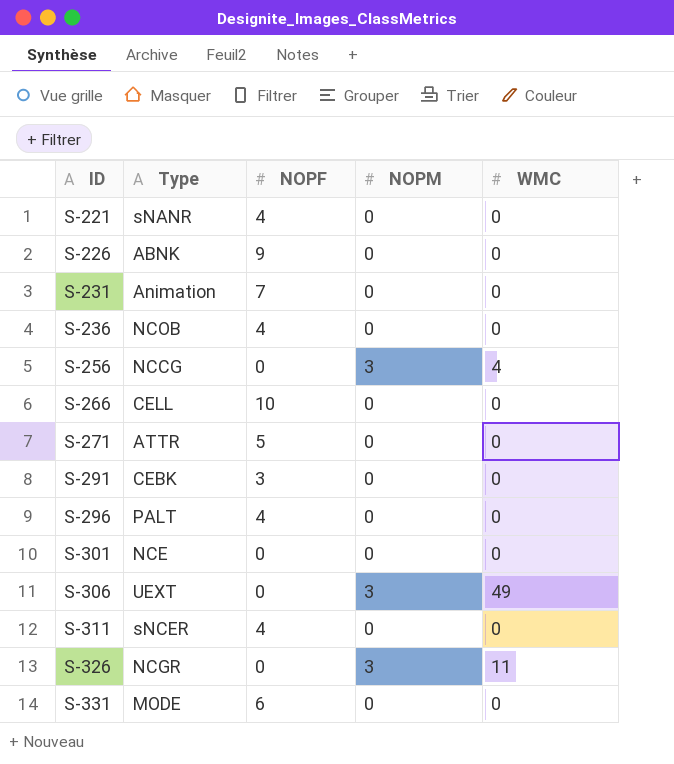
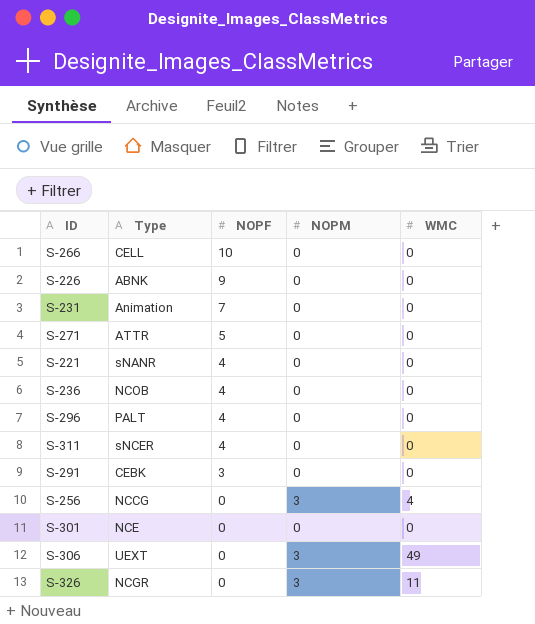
row order: ID ascending -> NOPF descending
row S-331: MODE | 6 | 0 | 0 -> none

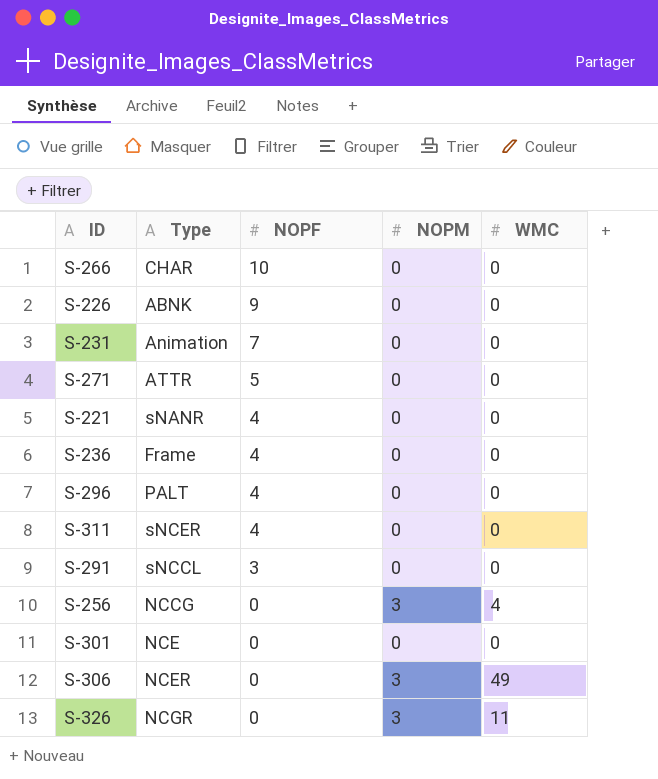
S-266 | Type: CELL -> CHAR
S-236 | Type: NCOB -> Frame
S-291 | Type: CEBK -> sNCCL
S-306 | Type: UEXT -> NCER

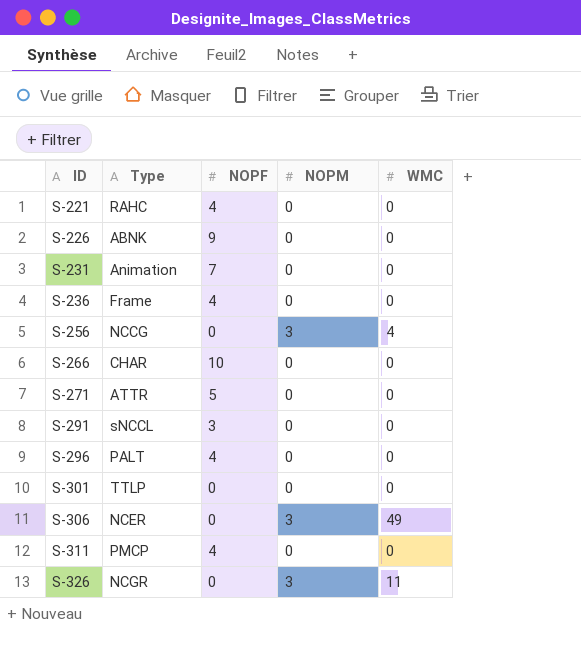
row order: NOPF descending -> ID ascending
S-221 | Type: sNANR -> RAHC
S-301 | Type: NCE -> TTLP
S-311 | Type: sNCER -> PMCP

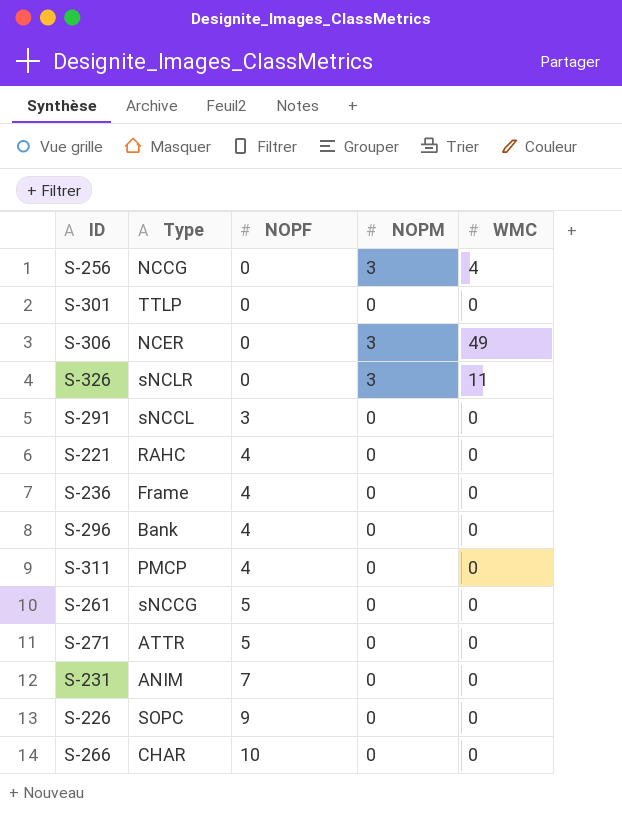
row order: ID ascending -> NOPF ascending
S-326 | Type: NCGR -> sNCLR
S-296 | Type: PALT -> Bank
row S-261: none -> sNCCG | 5 | 0 | 0
S-231 | Type: Animation -> ANIM
S-226 | Type: ABNK -> SOPC

